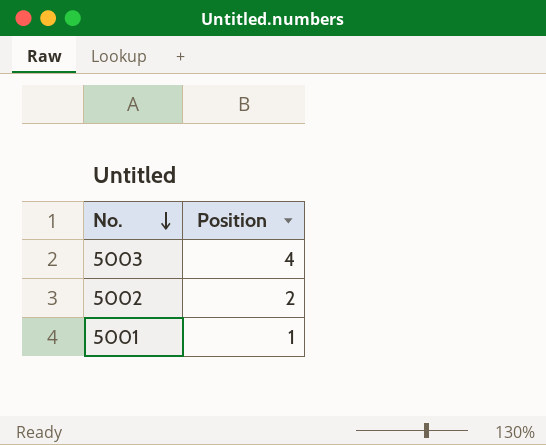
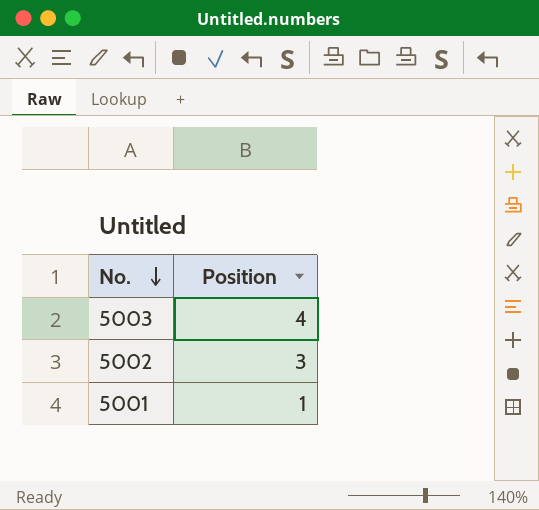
5002 | Position: 2 -> 3

